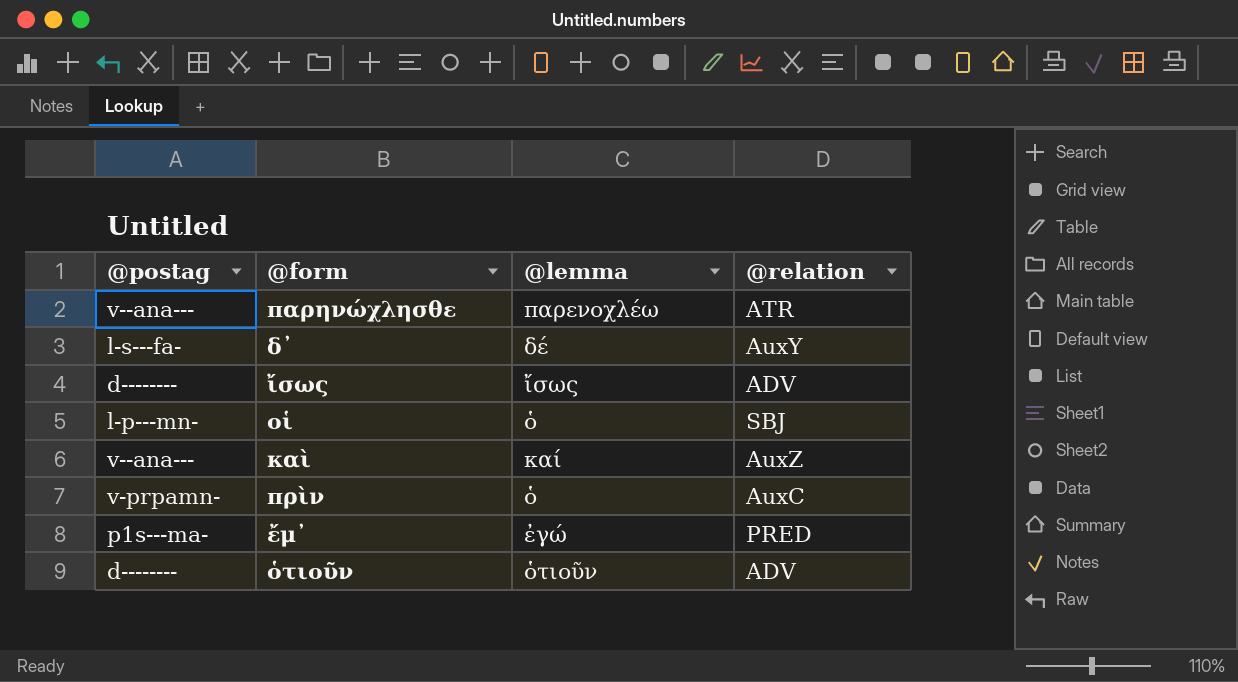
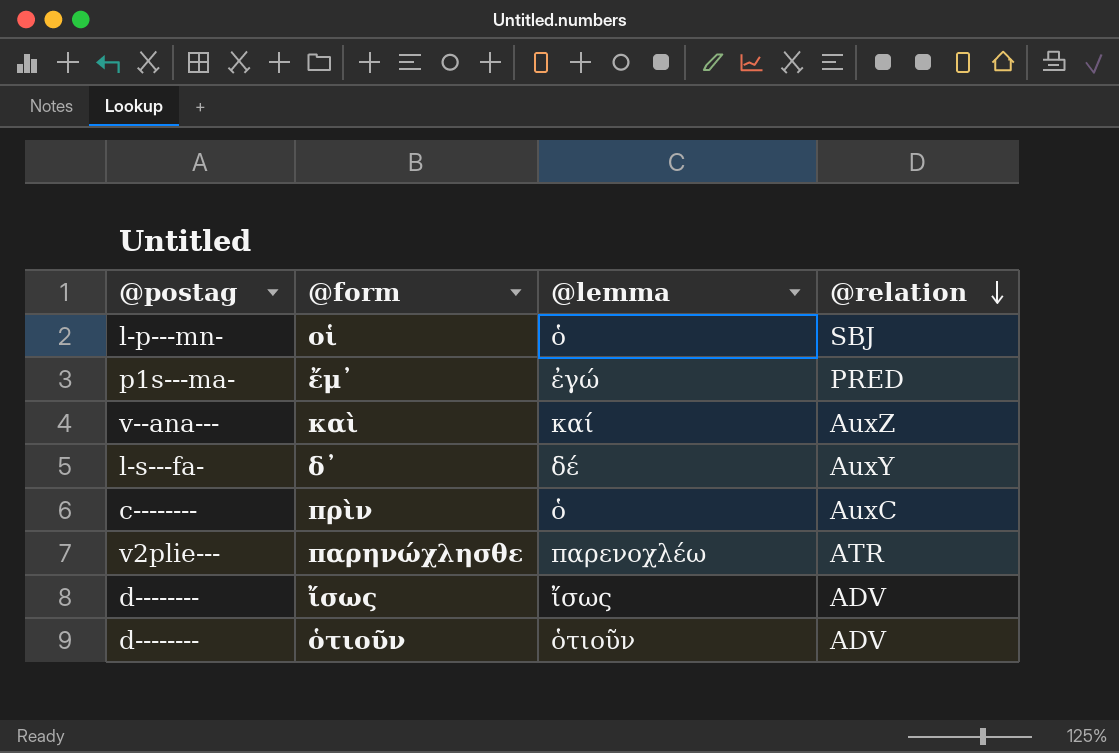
row order: none -> @relation descending
πρὶν | @postag: v-prpamn- -> c--------
παρηνώχλησθε | @postag: v--ana--- -> v2plie---

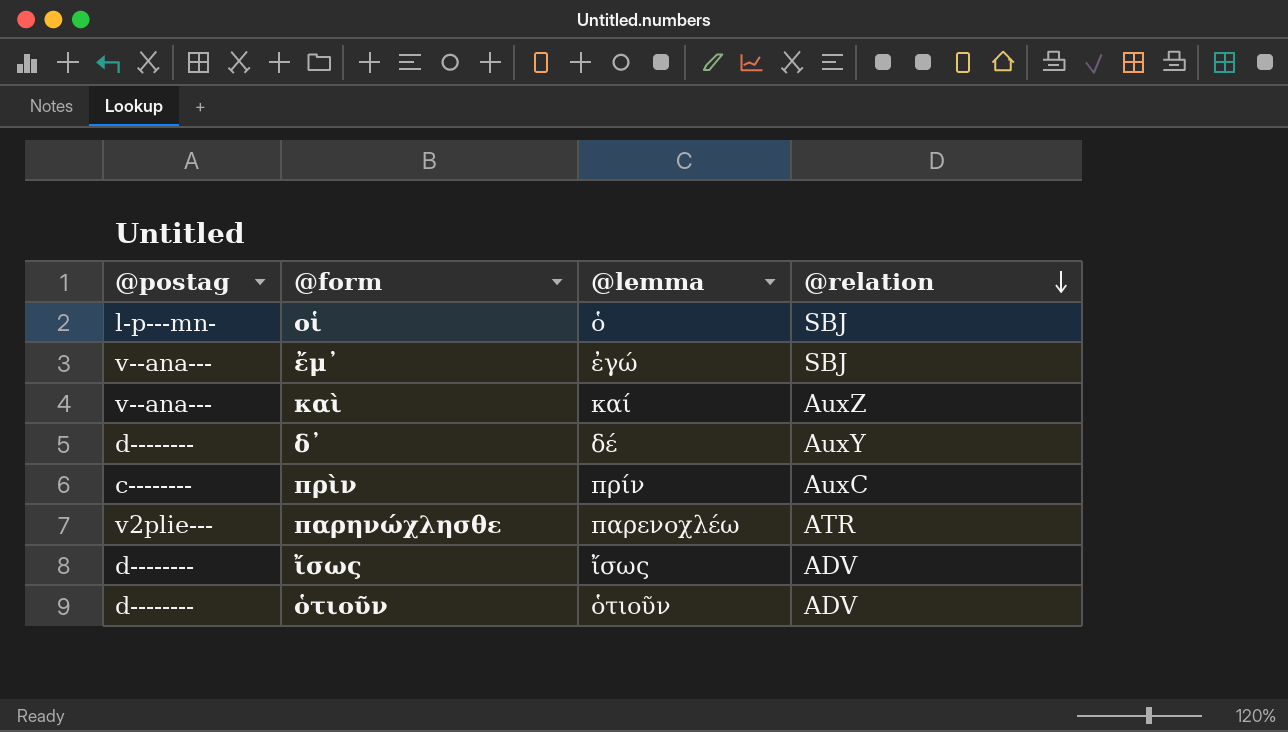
ἔμ᾽ | @postag: p1s---ma- -> v--ana---
ἔμ᾽ | @relation: PRED -> SBJ
δ᾽ | @postag: l-s---fa- -> d--------
πρὶν | @lemma: ὁ -> πρίν

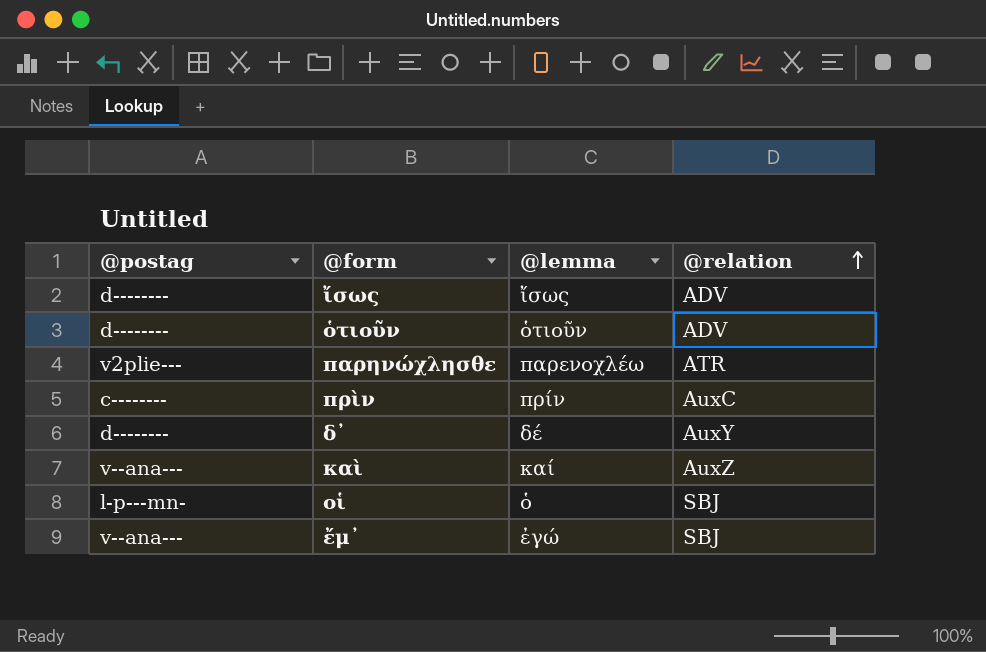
row order: @relation descending -> @relation ascending

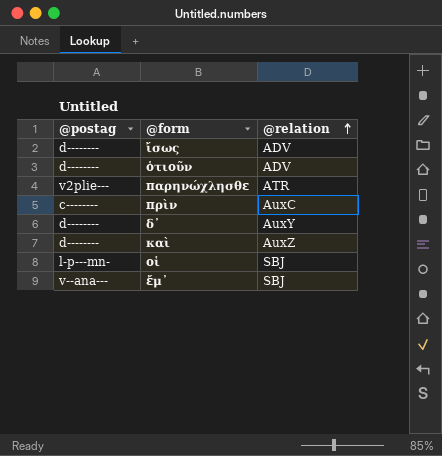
column @lemma | position: 3 -> none
καὶ | @postag: v--ana--- -> d--------

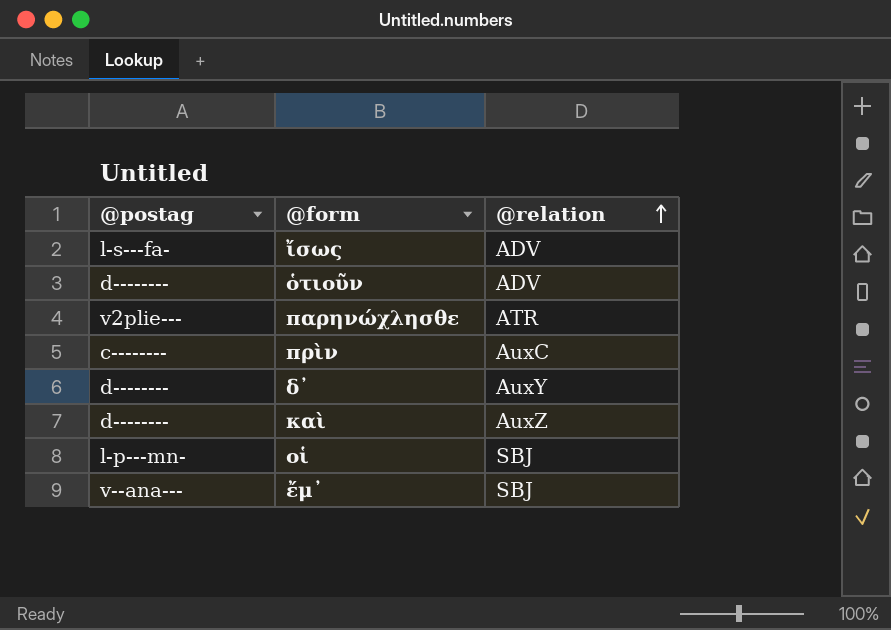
ἴσως | @postag: d-------- -> l-s---fa-

